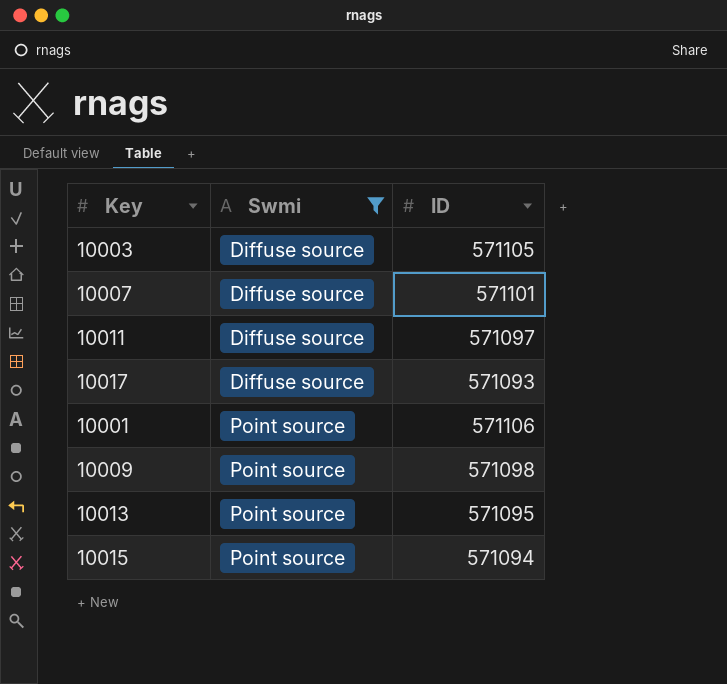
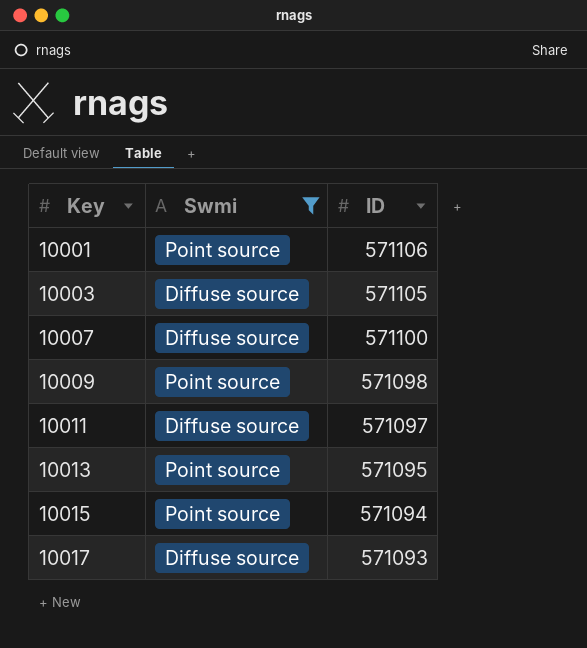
row order: Swmi ascending -> Key ascending
10007 | ID: 571101 -> 571100

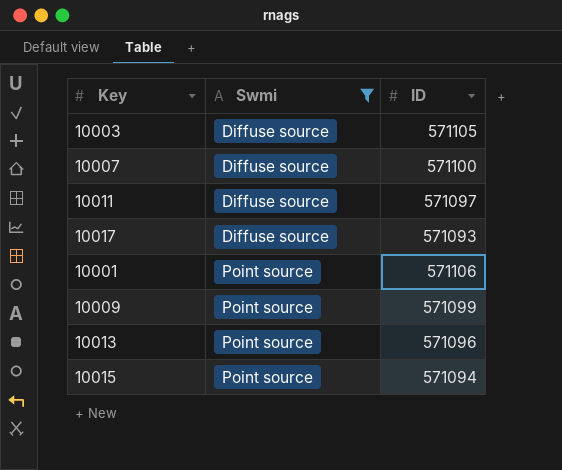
row order: Key ascending -> Swmi ascending
10009 | ID: 571098 -> 571099
10013 | ID: 571095 -> 571096

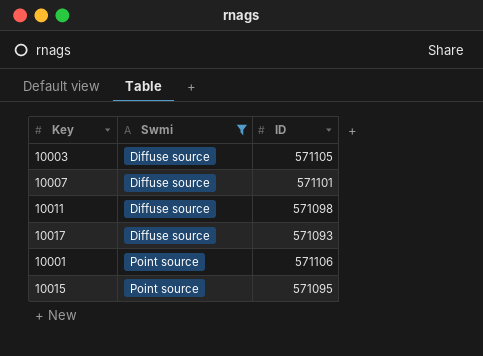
row 10009: Point source | 571099 -> none
row 10013: Point source | 571096 -> none
10007 | ID: 571100 -> 571101
10011 | ID: 571097 -> 571098
10015 | ID: 571094 -> 571095

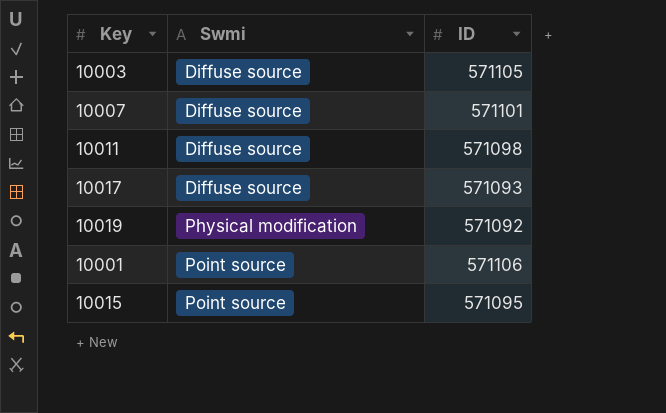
filter: Swmi != Physical modification -> none

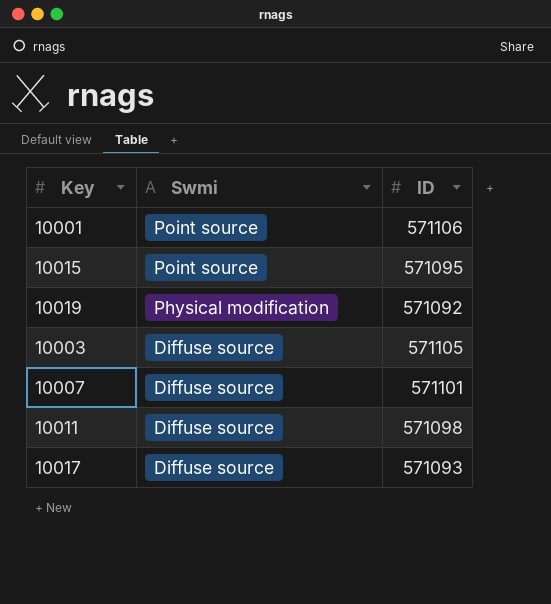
row order: Swmi ascending -> Swmi descending

